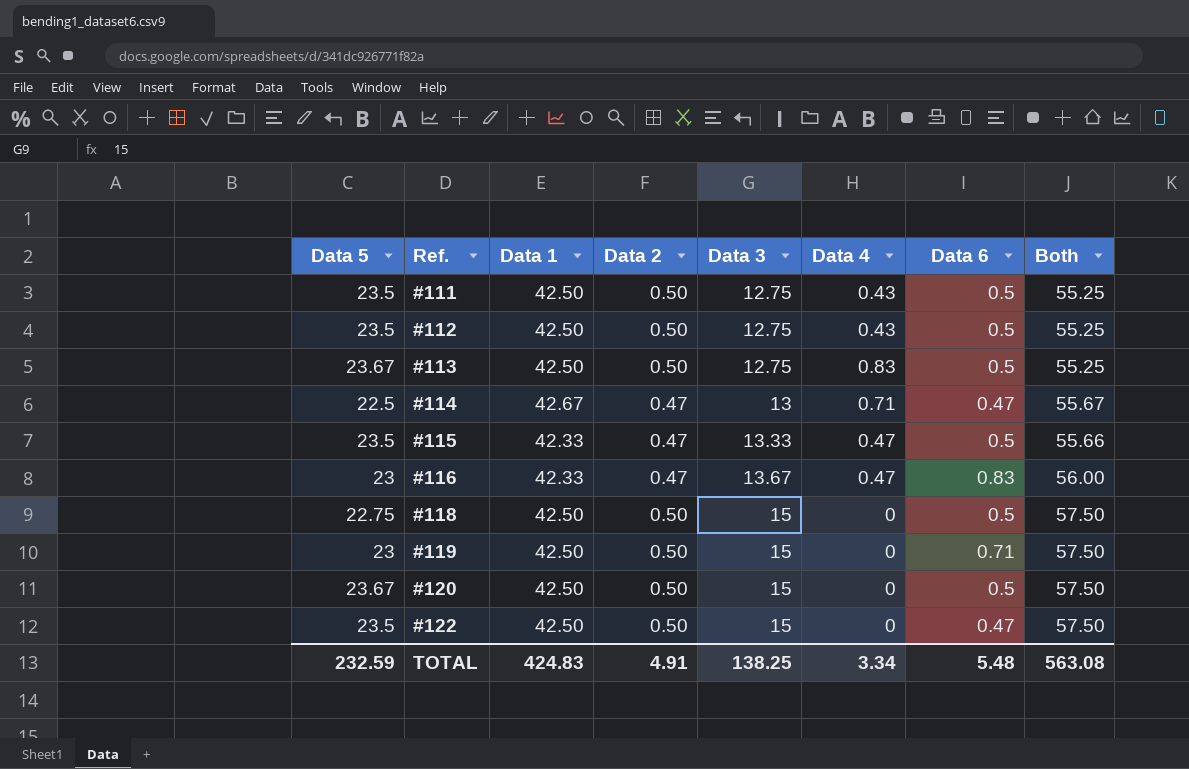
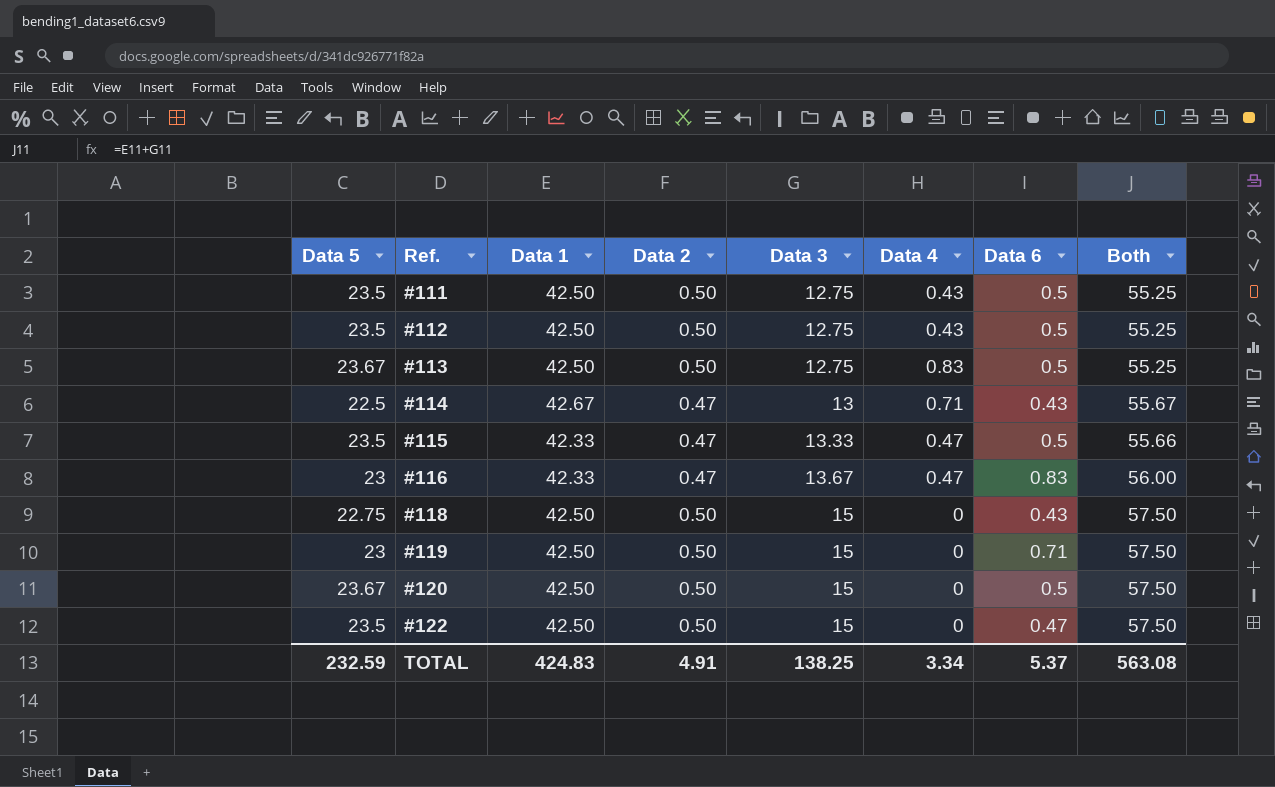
#114 | Data 6: 0.47 -> 0.43
#118 | Data 6: 0.5 -> 0.43
TOTAL | Data 6: 5.48 -> 5.37

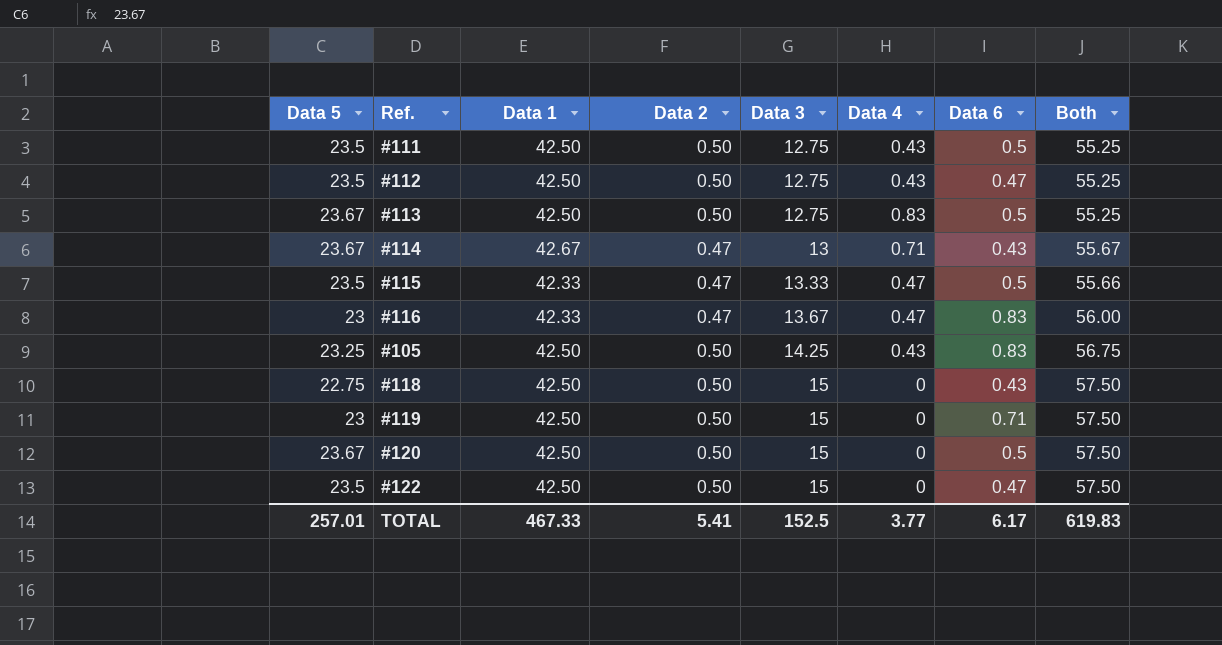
#112 | Data 6: 0.5 -> 0.47
#114 | Data 5: 22.5 -> 23.67
row #105: none -> 23.25 | 42.50 | 0.50 | 14.25 | 0.43 | 0.83 | 56.75
TOTAL | Data 5: 232.59 -> 257.01
TOTAL | Data 1: 424.83 -> 467.33
TOTAL | Data 2: 4.91 -> 5.41
TOTAL | Data 3: 138.25 -> 152.5
TOTAL | Data 4: 3.34 -> 3.77
TOTAL | Data 6: 5.37 -> 6.17
TOTAL | Both: 563.08 -> 619.83

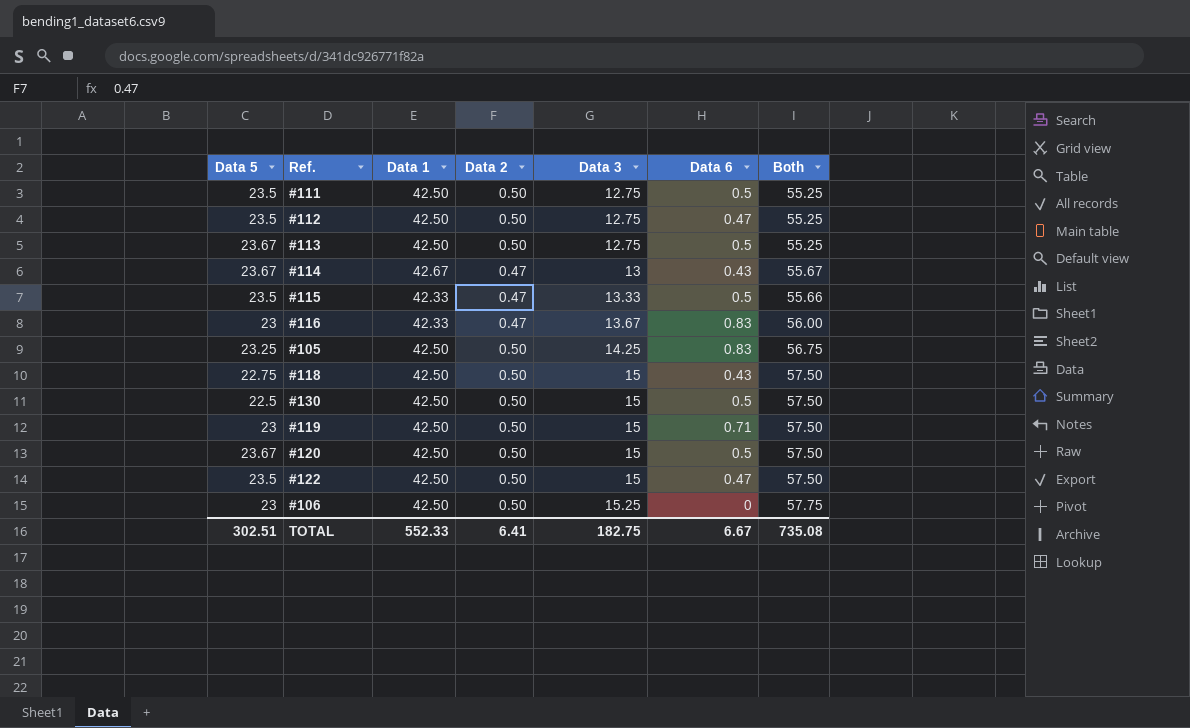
column Data 4 | position: 6 -> none
row #130: none -> 22.5 | 42.50 | 0.50 | 15 | 0.5 | 57.50
row #106: none -> 23 | 42.50 | 0.50 | 15.25 | 0 | 57.75
TOTAL | Data 5: 257.01 -> 302.51
TOTAL | Data 1: 467.33 -> 552.33
TOTAL | Data 2: 5.41 -> 6.41
TOTAL | Data 3: 152.5 -> 182.75
TOTAL | Data 6: 6.17 -> 6.67
TOTAL | Both: 619.83 -> 735.08

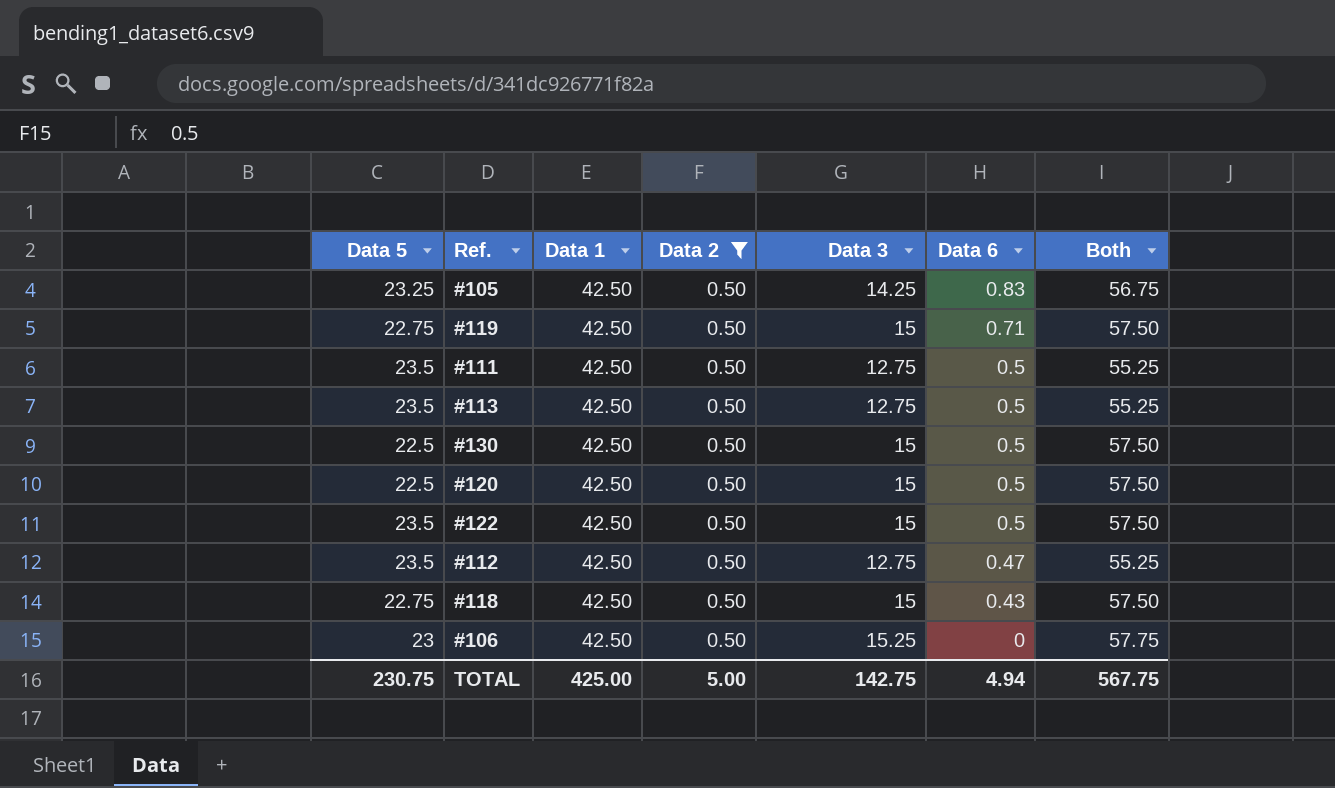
filter: none -> Data 2 = 0.50
row order: Data 3 ascending -> Data 6 descending
#119 | Data 5: 23 -> 22.75
#113 | Data 5: 23.67 -> 23.5
#120 | Data 5: 23.67 -> 22.5
#122 | Data 6: 0.47 -> 0.5
TOTAL | Data 5: 302.51 -> 230.75
TOTAL | Data 1: 552.33 -> 425.00
TOTAL | Data 2: 6.41 -> 5.00
TOTAL | Data 3: 182.75 -> 142.75
TOTAL | Data 6: 6.67 -> 4.94
TOTAL | Both: 735.08 -> 567.75

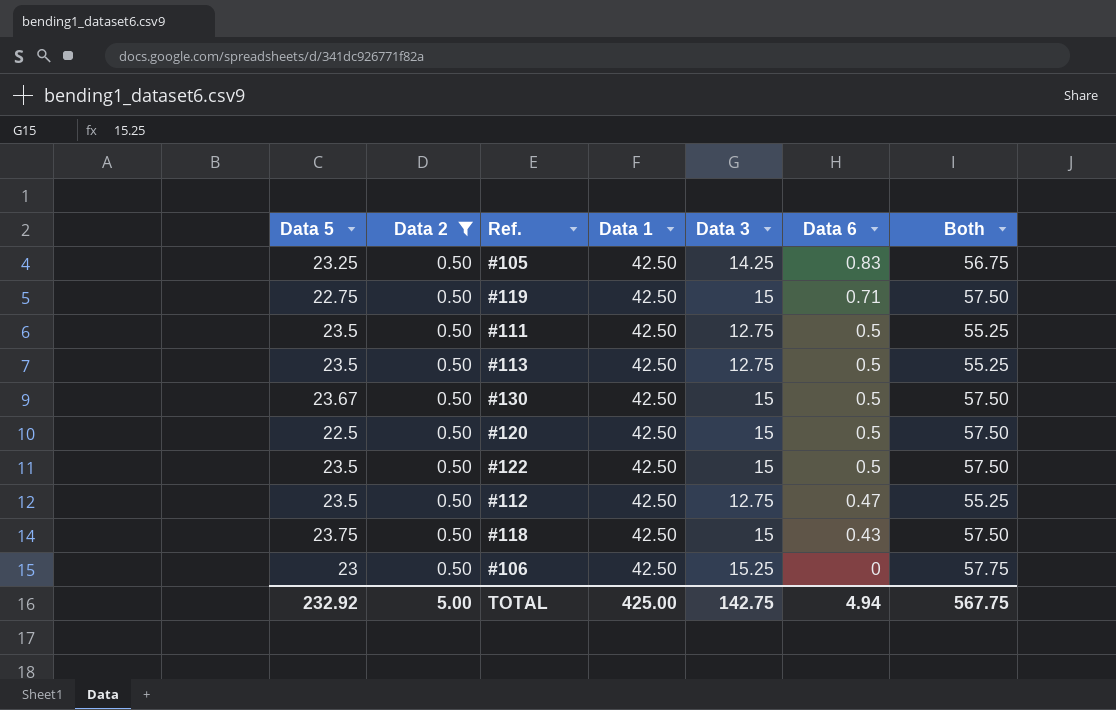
column Data 2 | position: 4 -> 2
#130 | Data 5: 22.5 -> 23.67
#118 | Data 5: 22.75 -> 23.75
TOTAL | Data 5: 230.75 -> 232.92

